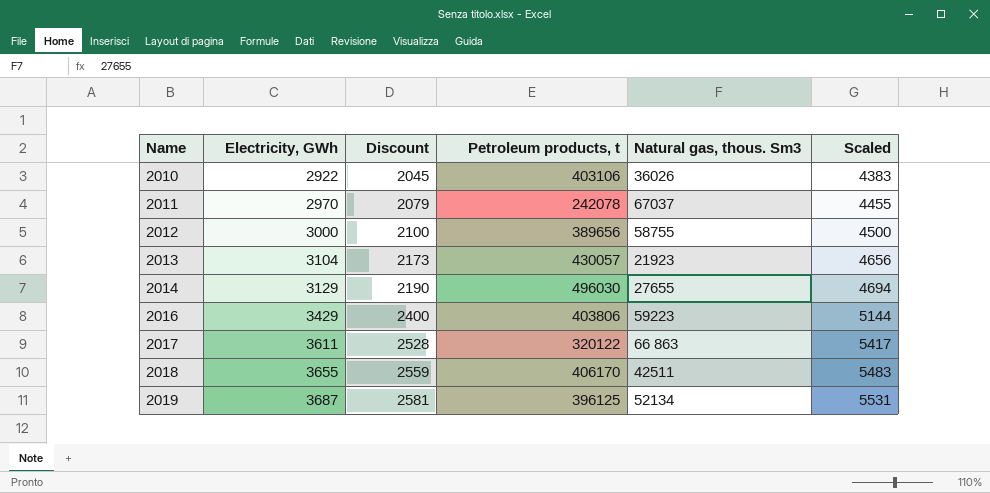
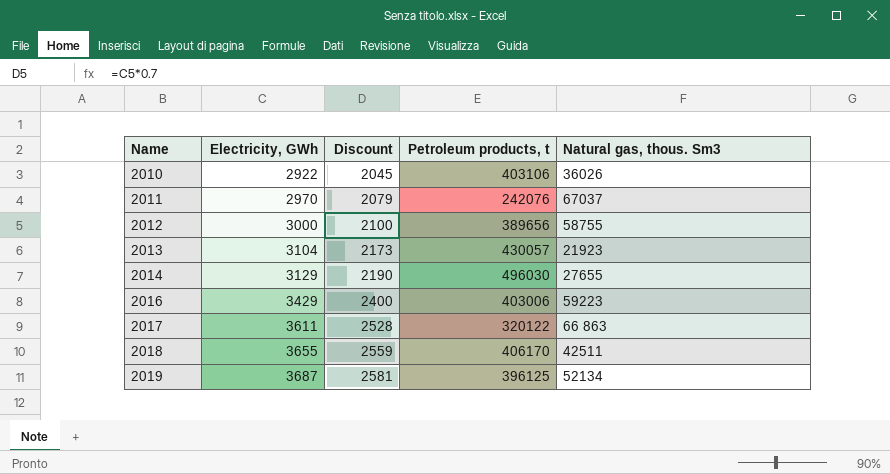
column Scaled | formula: [Electricity, GWh] * 1.5 -> none
2011 | Petroleum products, t: 242078 -> 242076
2016 | Petroleum products, t: 403806 -> 403006

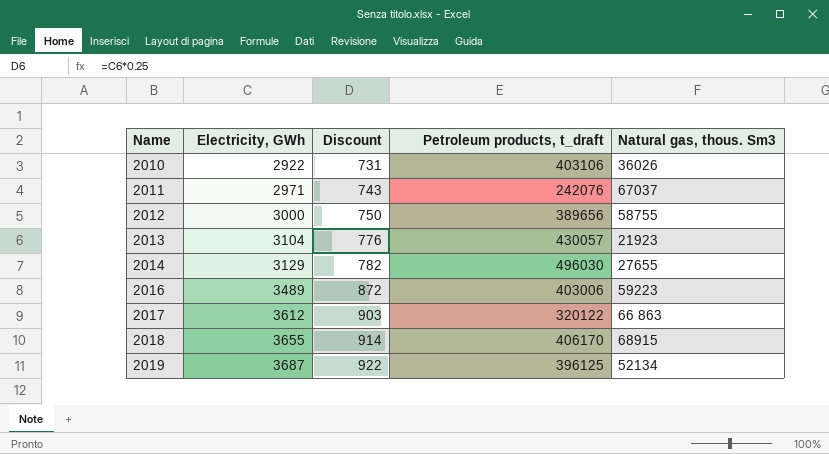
column Discount | formula: [Electricity, GWh] * 0.7 -> [Electricity, GWh] * 0.25
column name: Petroleum products, t -> Petroleum products, t_draft
2011 | Electricity, GWh: 2970 -> 2971
2016 | Electricity, GWh: 3429 -> 3489
2017 | Electricity, GWh: 3611 -> 3612
2018 | Natural gas, thous. Sm3: 42511 -> 68915

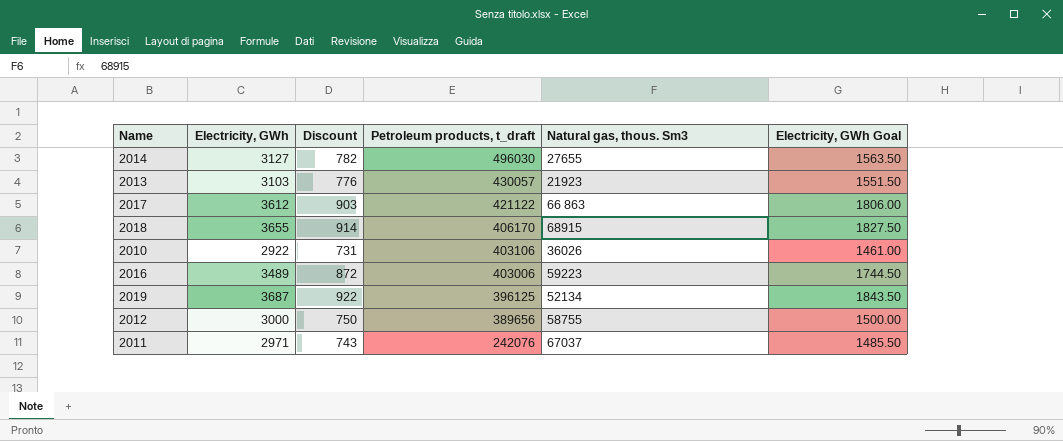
row order: Name ascending -> Petroleum products, t_draft descending
column Electricity, GWh Goal | formula: none -> [Electricity, GWh] * 0.5
2014 | Electricity, GWh: 3129 -> 3127
2013 | Electricity, GWh: 3104 -> 3103
2017 | Petroleum products, t_draft: 320122 -> 421122

